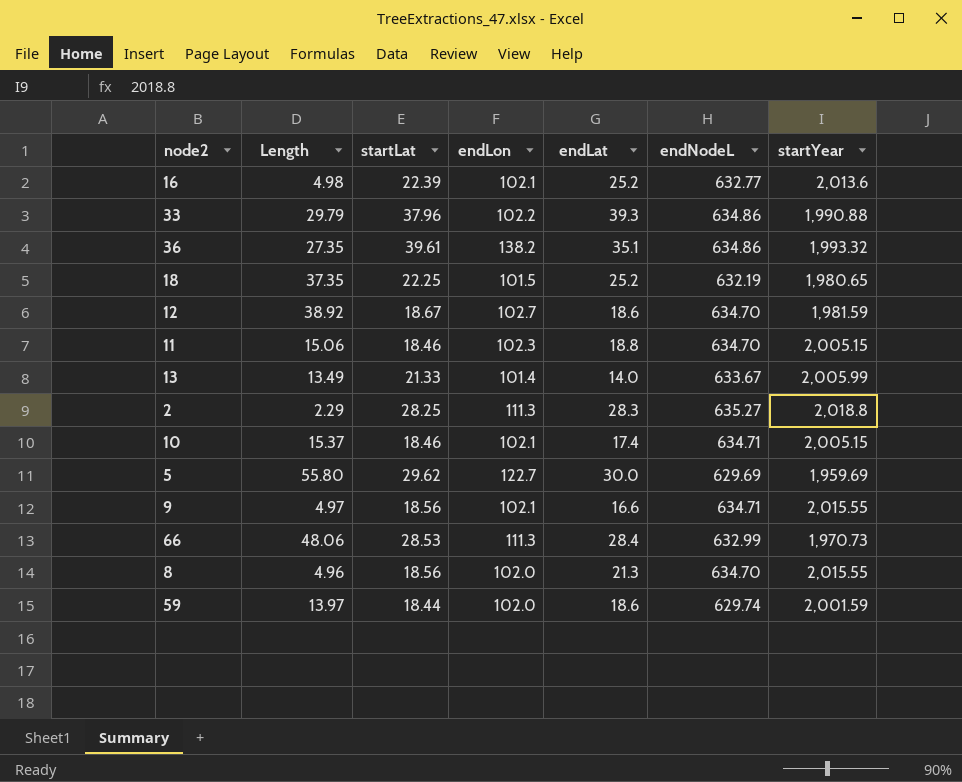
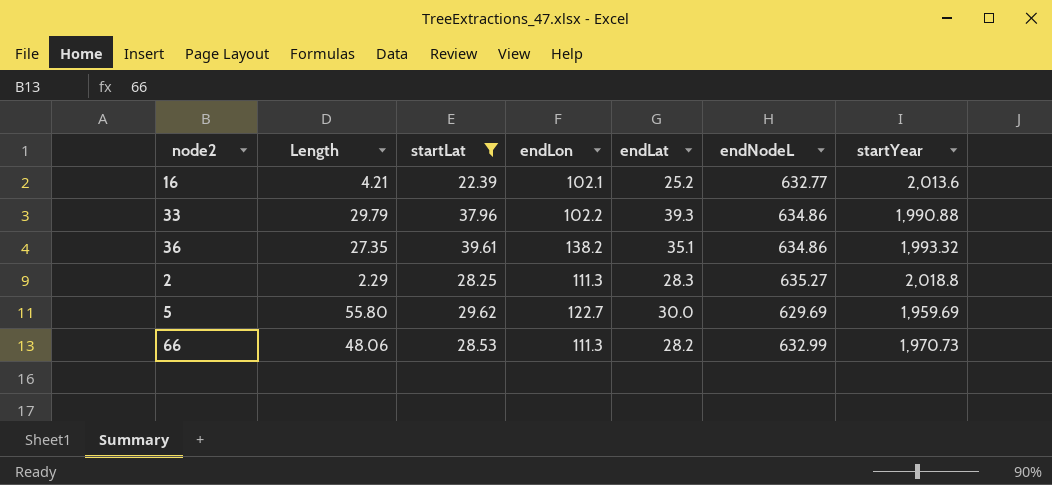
filter: none -> startLat >= 22.39
16 | Length: 4.98 -> 4.21
66 | endLat: 28.4 -> 28.2

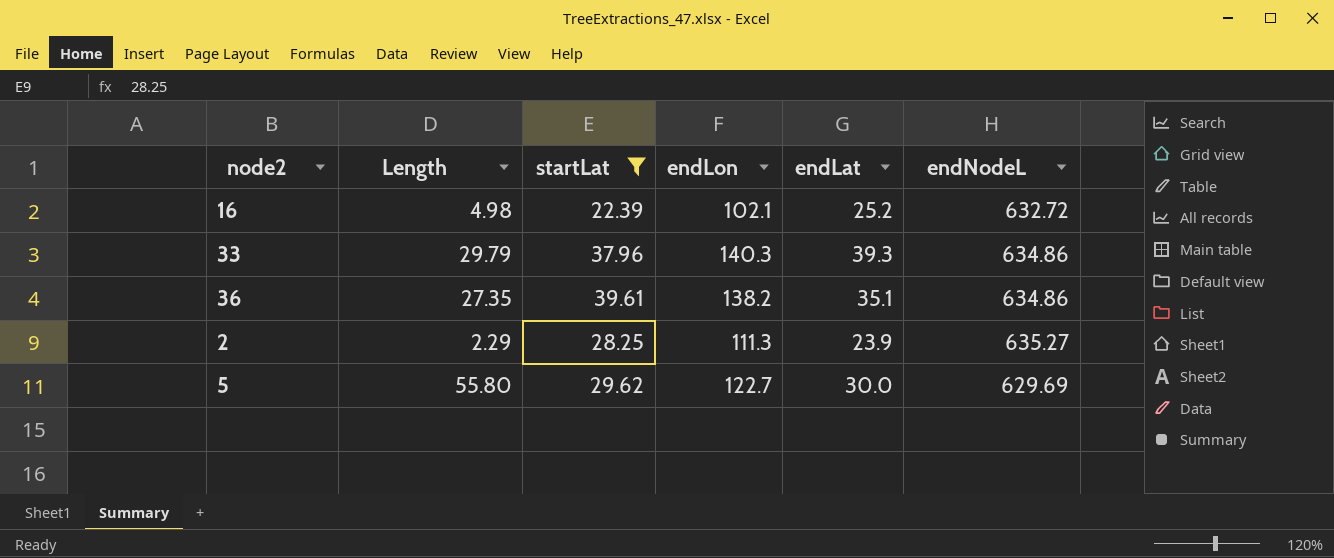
column startYear | position: 7 -> none
row 66: 48.06 | 28.53 | 111.3 | 28.2 | 632.99 | 1,970.73 -> none
16 | Length: 4.21 -> 4.98
16 | endNodeL: 632.77 -> 632.72
33 | endLon: 102.2 -> 140.3
2 | endLat: 28.3 -> 23.9

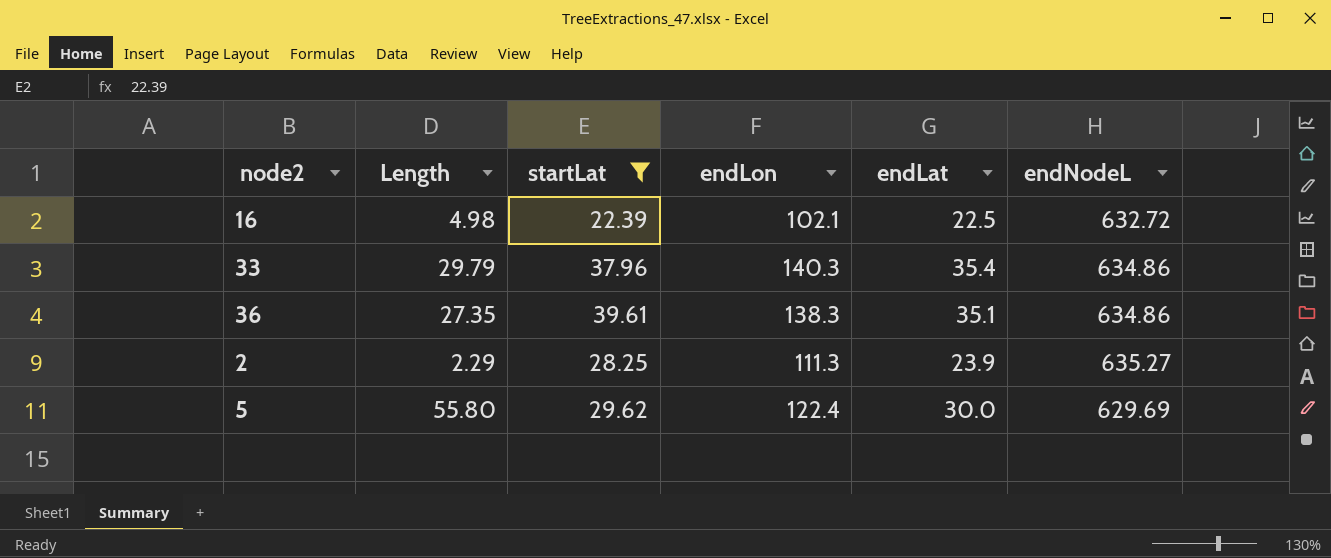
16 | endLat: 25.2 -> 22.5
33 | endLat: 39.3 -> 35.4
36 | endLon: 138.2 -> 138.3
5 | endLon: 122.7 -> 122.4

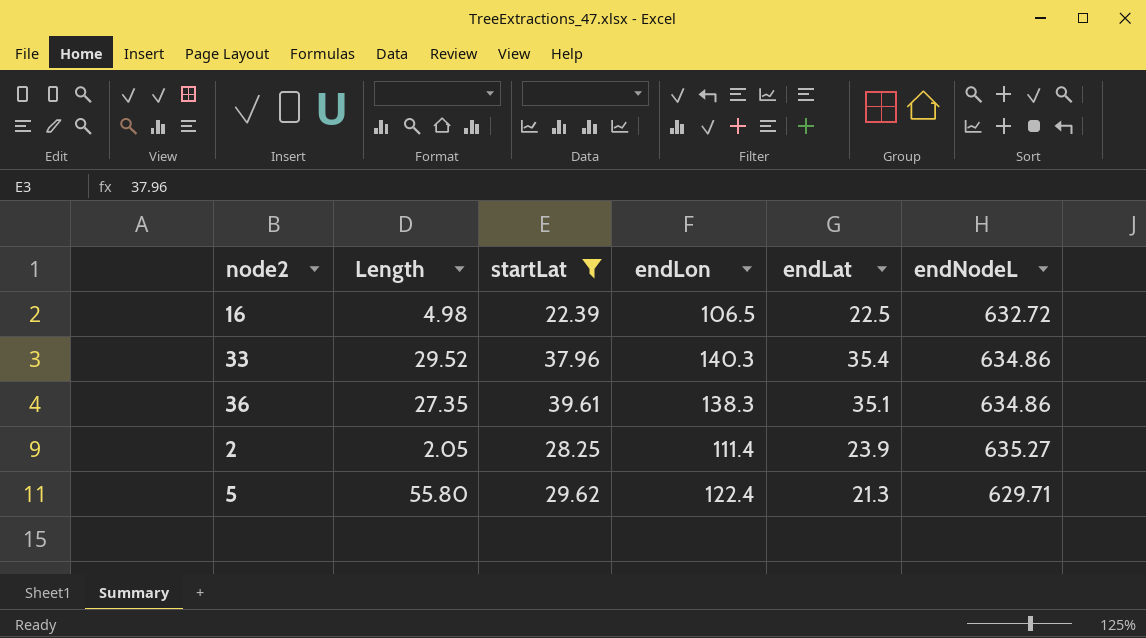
16 | endLon: 102.1 -> 106.5
33 | Length: 29.79 -> 29.52
2 | Length: 2.29 -> 2.05
2 | endLon: 111.3 -> 111.4
5 | endLat: 30.0 -> 21.3
5 | endNodeL: 629.69 -> 629.71

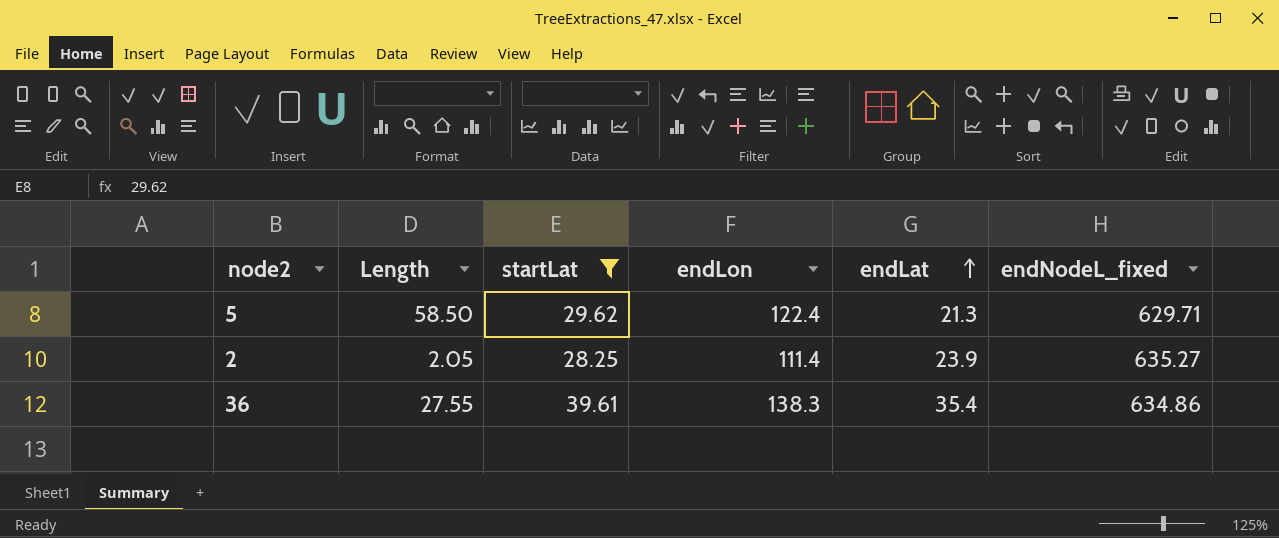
row order: none -> endLat ascending
column name: endNodeL -> endNodeL_fixed
row 16: 4.98 | 22.39 | 106.5 | 22.5 | 632.72 -> none
row 33: 29.52 | 37.96 | 140.3 | 35.4 | 634.86 -> none
5 | Length: 55.80 -> 58.50
36 | Length: 27.35 -> 27.55
36 | endLat: 35.1 -> 35.4

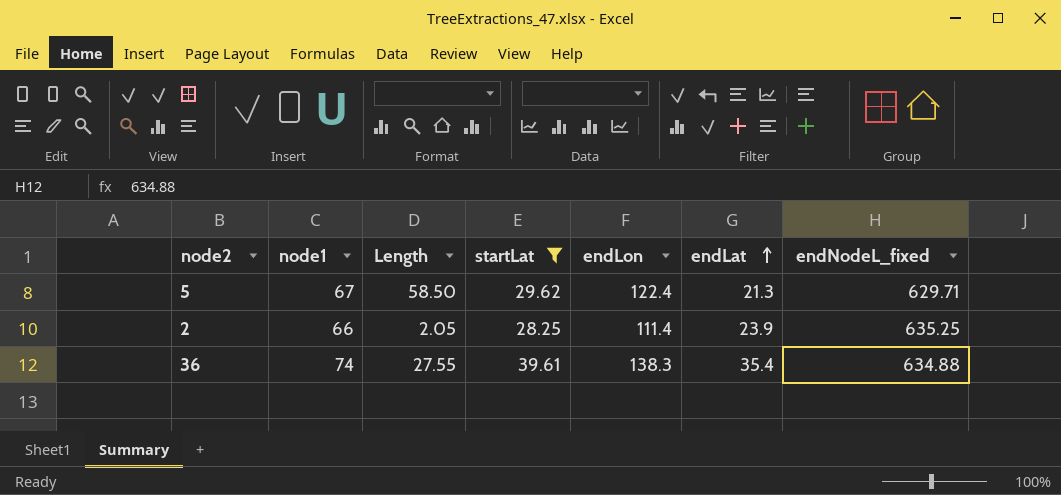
column node1 | position: none -> 2
2 | endNodeL_fixed: 635.27 -> 635.25
36 | endNodeL_fixed: 634.86 -> 634.88

